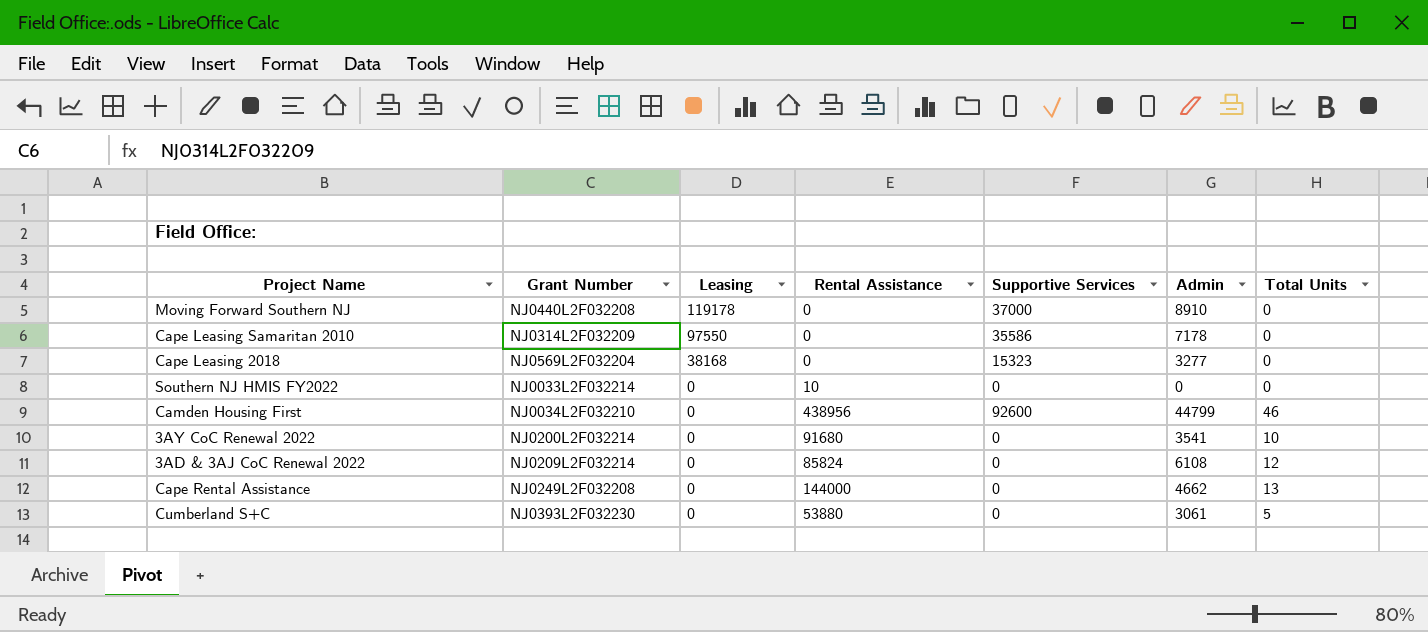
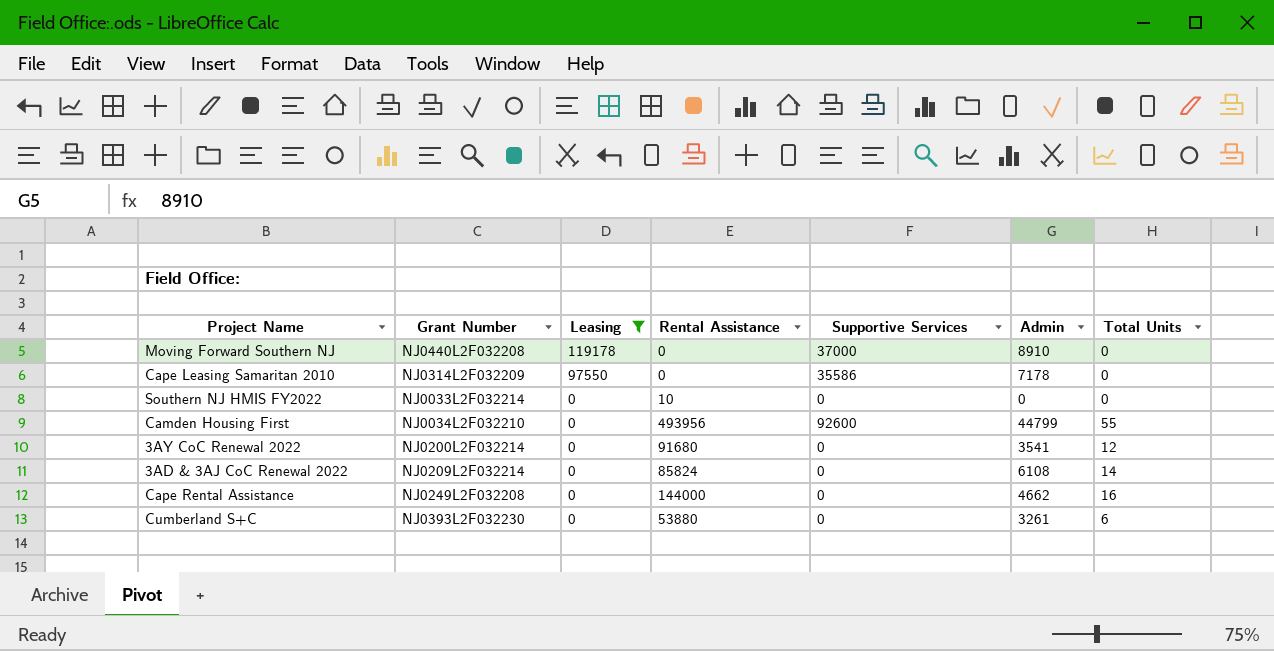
filter: none -> Leasing != 38168
Camden Housing First | Rental Assistance: 438956 -> 493956
Camden Housing First | Total Units: 46 -> 55
3AY CoC Renewal 2022 | Total Units: 10 -> 12
3AD & 3AJ CoC Renewal 2022 | Total Units: 12 -> 14
Cape Rental Assistance | Total Units: 13 -> 16
Cumberland S+C | Admin: 3061 -> 3261
Cumberland S+C | Total Units: 5 -> 6

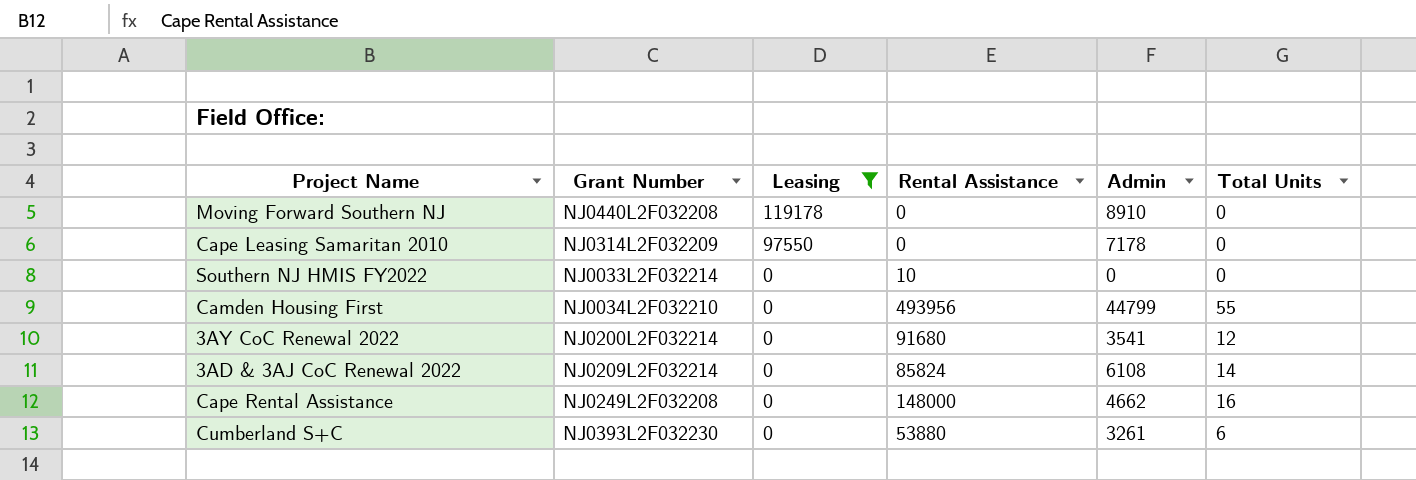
column Supportive Services | position: 5 -> none
Cape Rental Assistance | Rental Assistance: 144000 -> 148000

